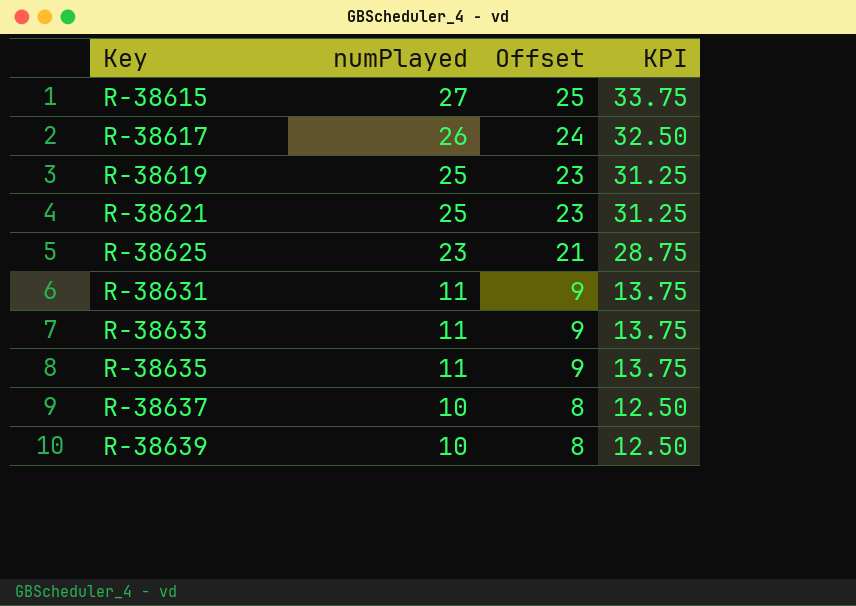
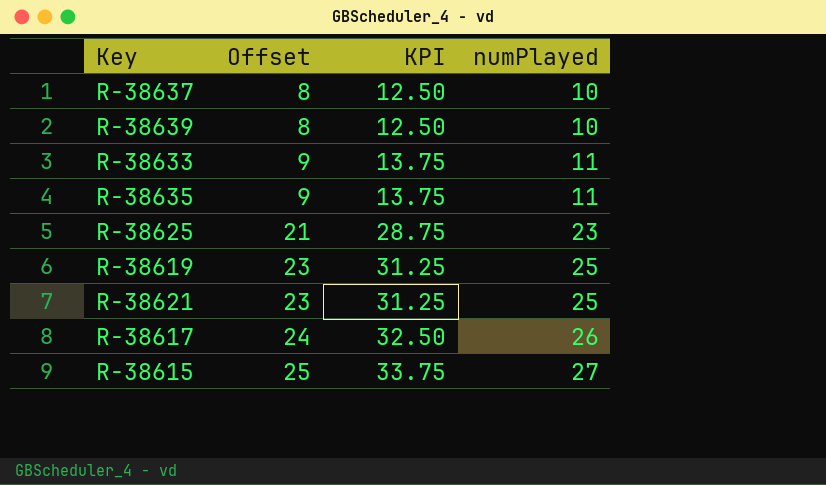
row order: Key ascending -> Offset ascending
column numPlayed | position: 2 -> 4
row R-38631: 11 | 9 | 13.75 -> none

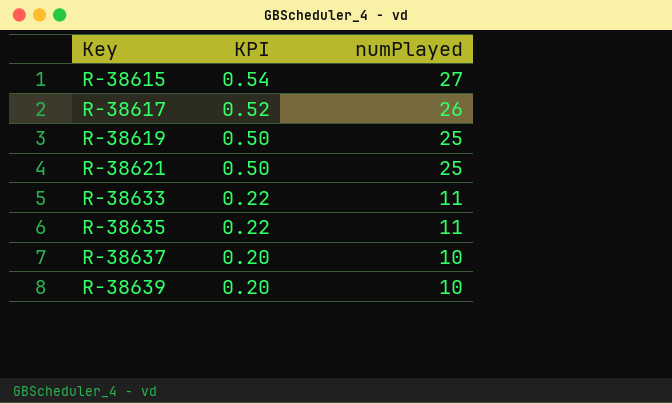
row order: Offset ascending -> Key ascending
column Offset | formula: [numPlayed] - 2 -> none
column KPI | formula: [numPlayed] * 1.25 -> [numPlayed] * 0.02
row R-38625: 21 | 28.75 | 23 -> none

